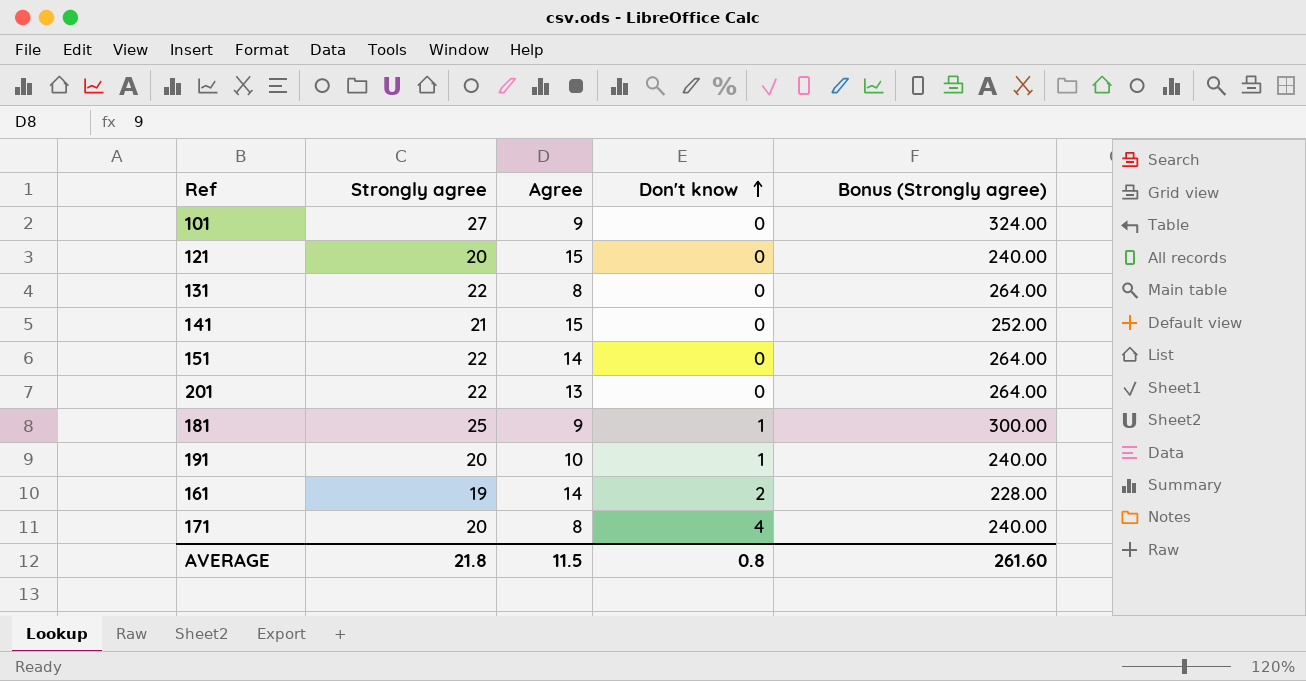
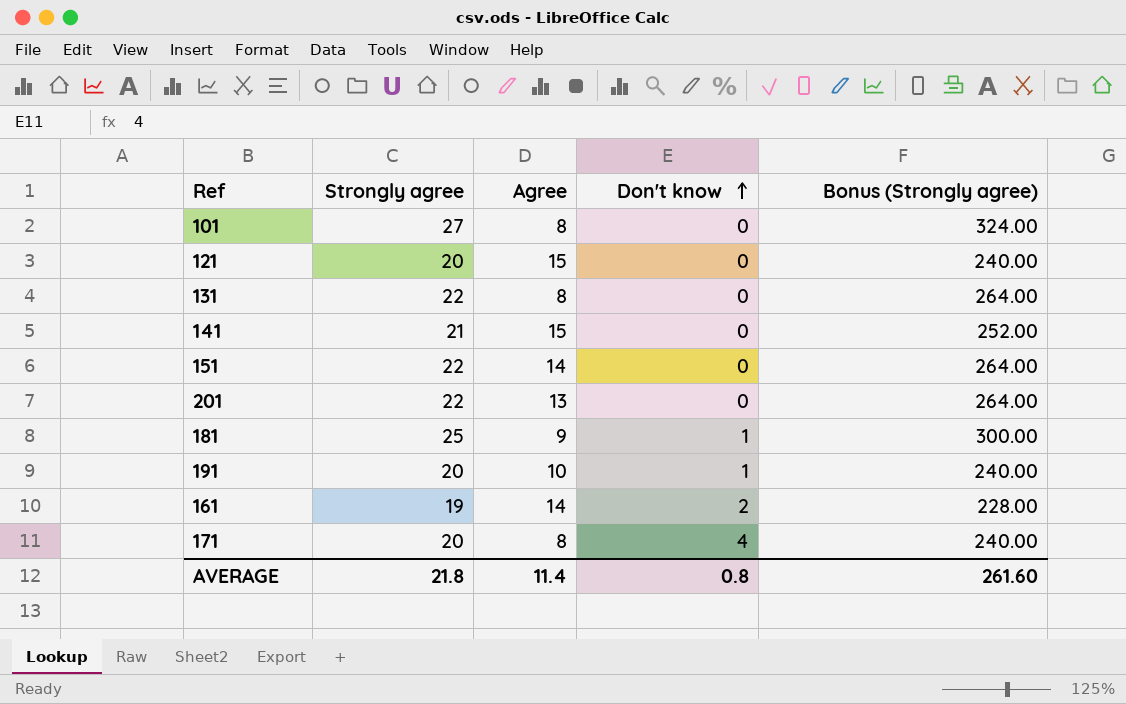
101 | Agree: 9 -> 8
AVERAGE | Agree: 11.5 -> 11.4

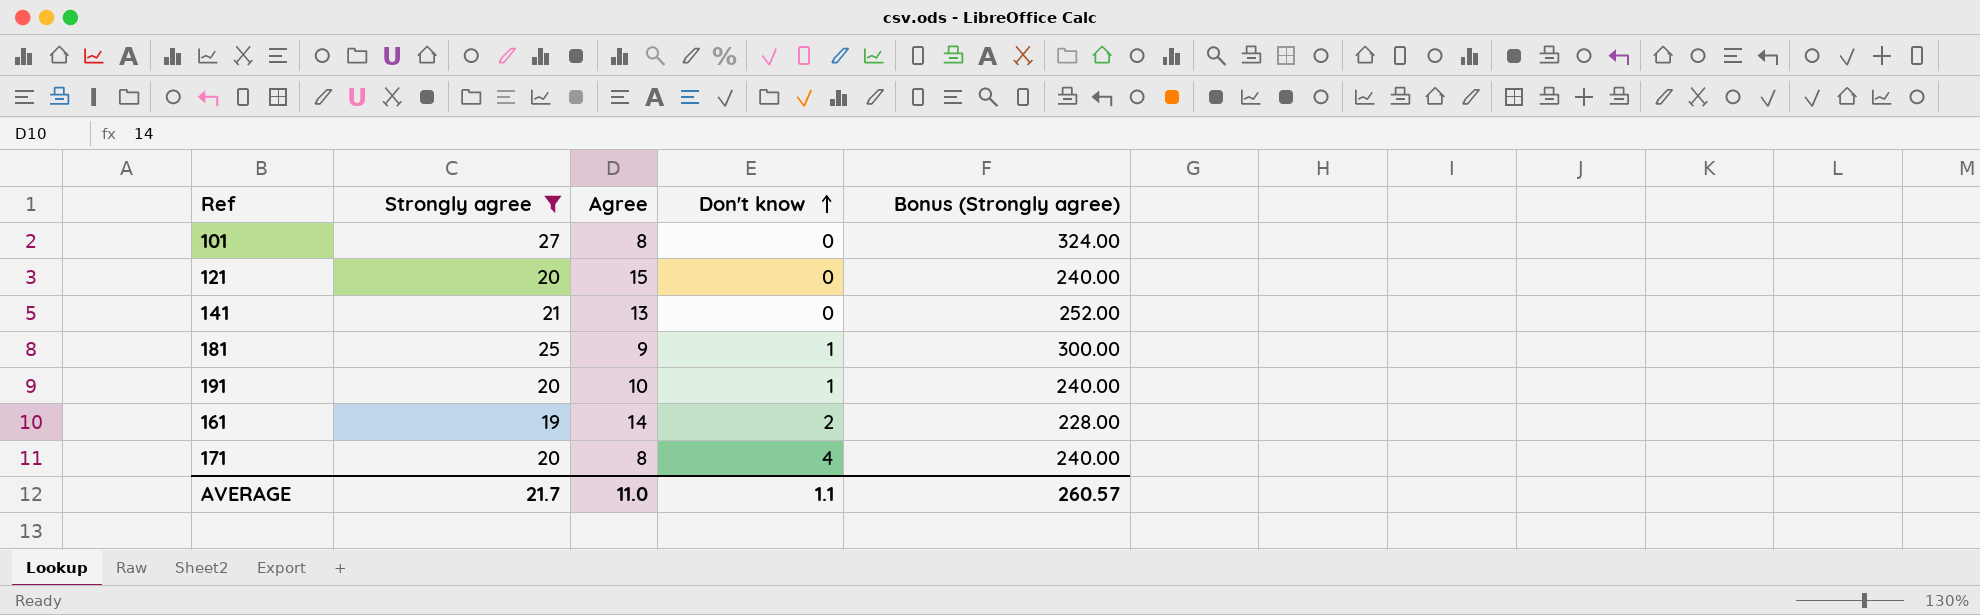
filter: none -> Strongly agree != 22
141 | Agree: 15 -> 13
AVERAGE | Strongly agree: 21.8 -> 21.7
AVERAGE | Agree: 11.4 -> 11.0
AVERAGE | Don't know: 0.8 -> 1.1
AVERAGE | Bonus (Strongly agree): 261.60 -> 260.57

